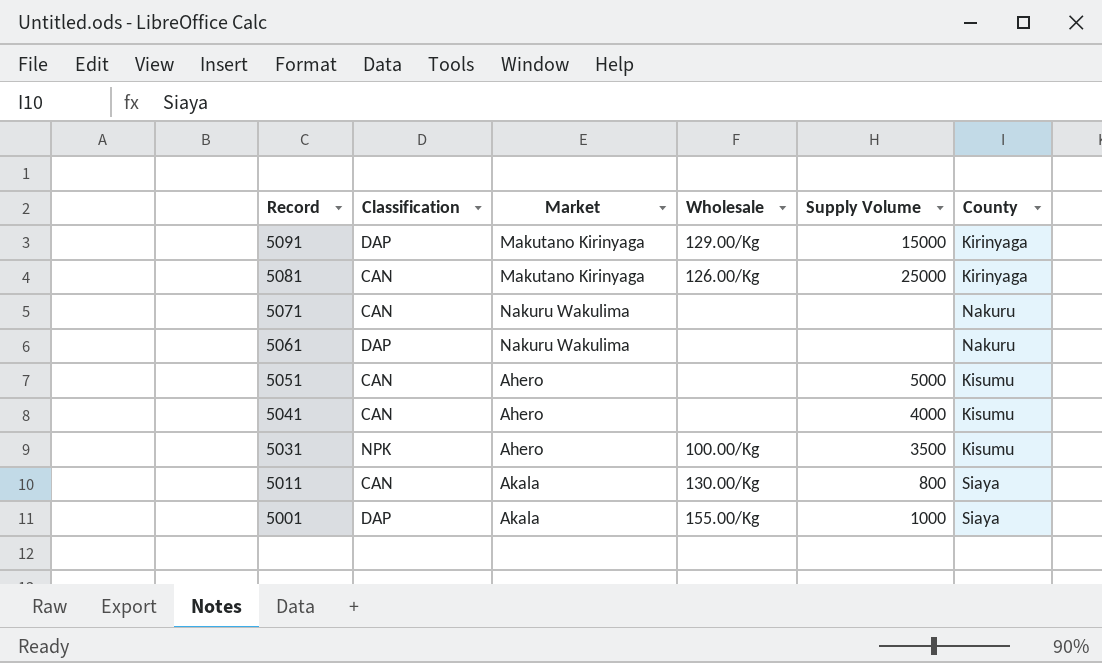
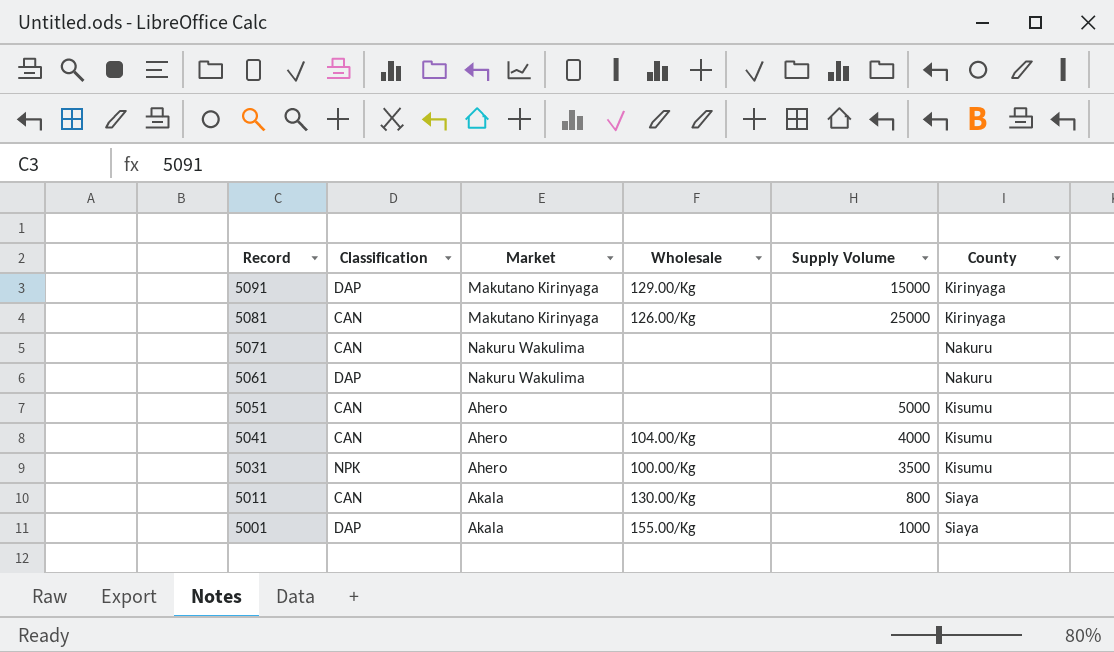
5041 | Wholesale: none -> 104.00/Kg

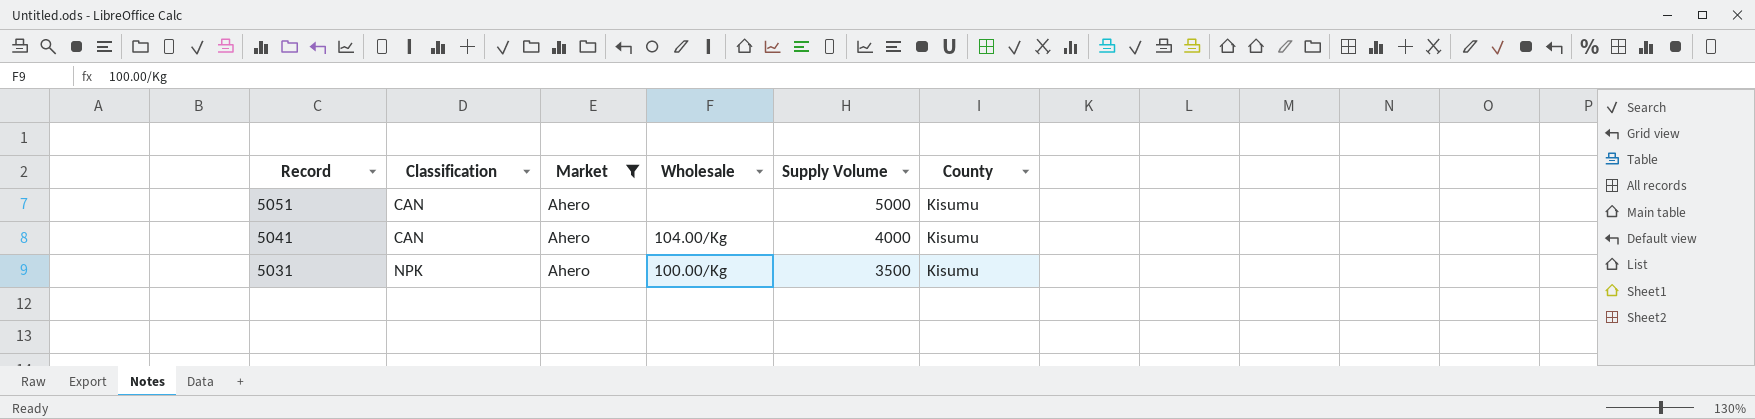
filter: none -> Market = Ahero

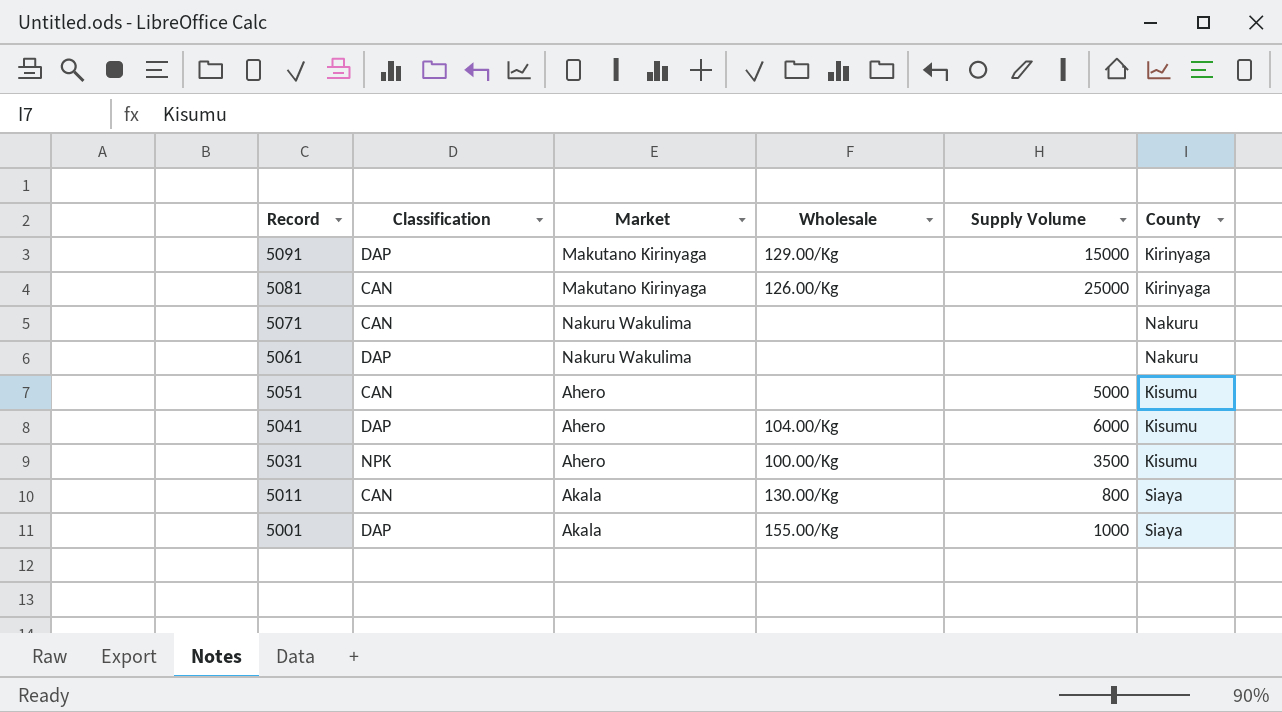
filter: Market = Ahero -> none
5041 | Classification: CAN -> DAP
5041 | Supply Volume: 4000 -> 6000

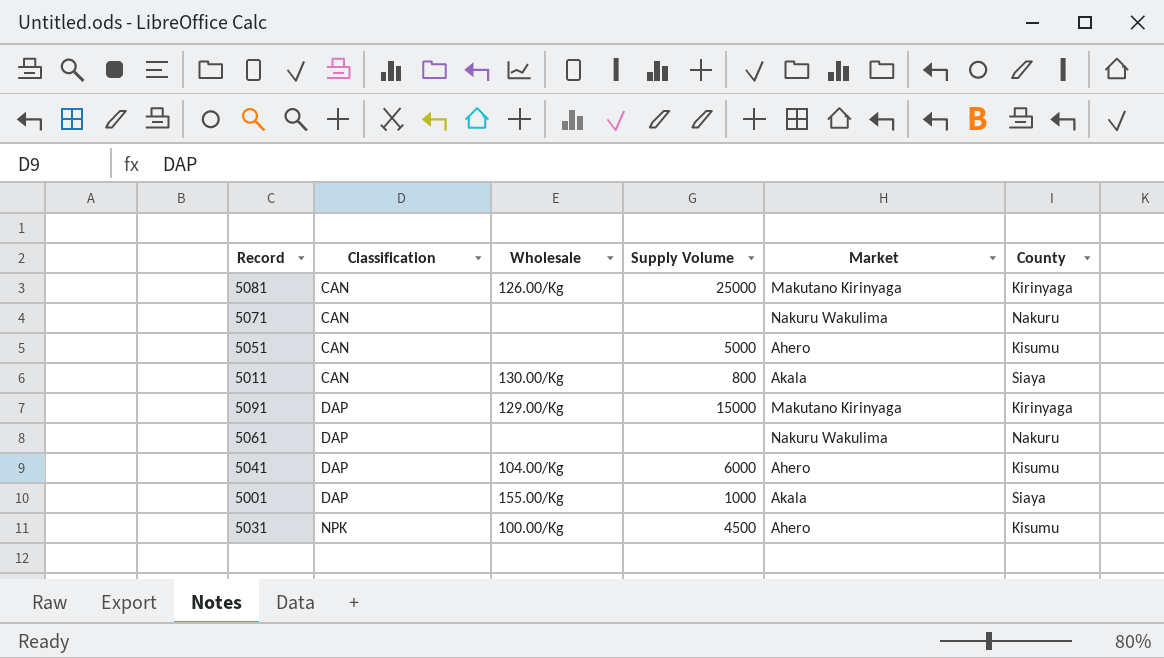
row order: Record descending -> Classification ascending
column Market | position: 3 -> 5
5031 | Supply Volume: 3500 -> 4500

